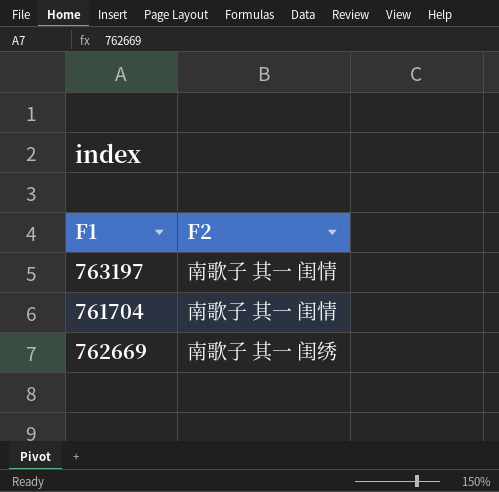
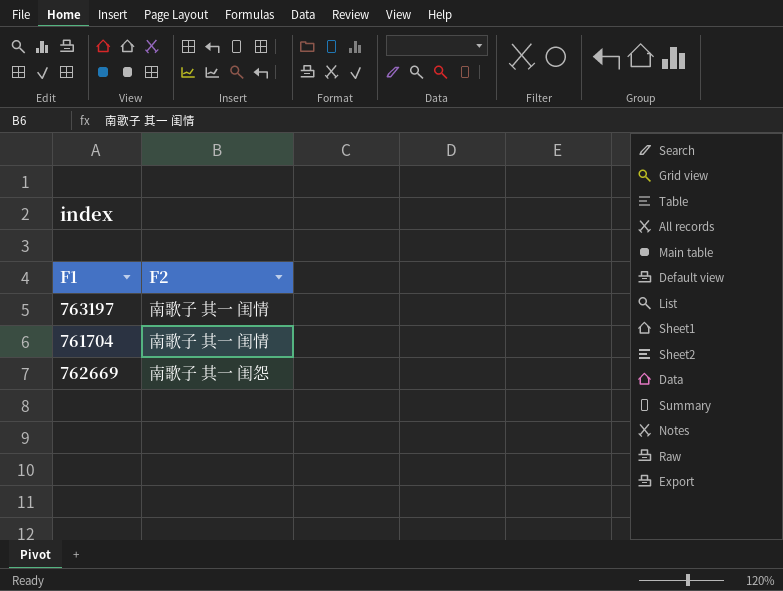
762669 | F2: 南歌子 其一 闺绣 -> 南歌子 其一 闺怨

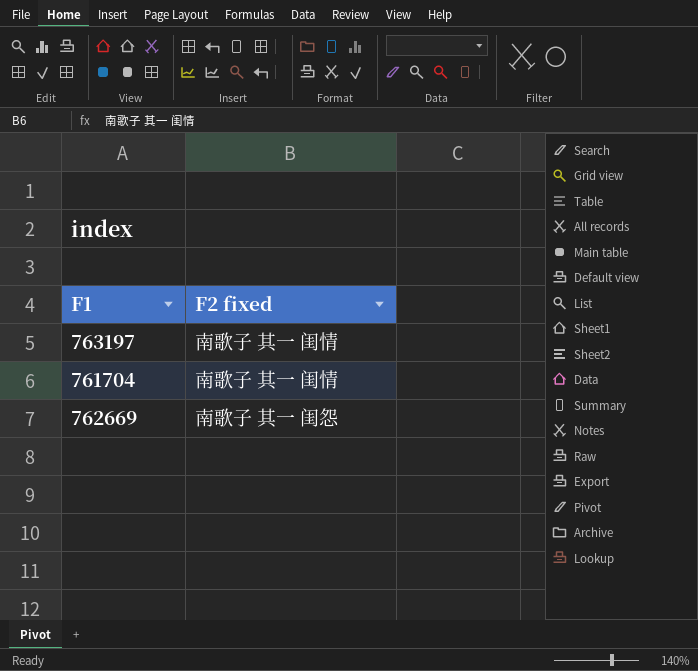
column name: F2 -> F2 fixed

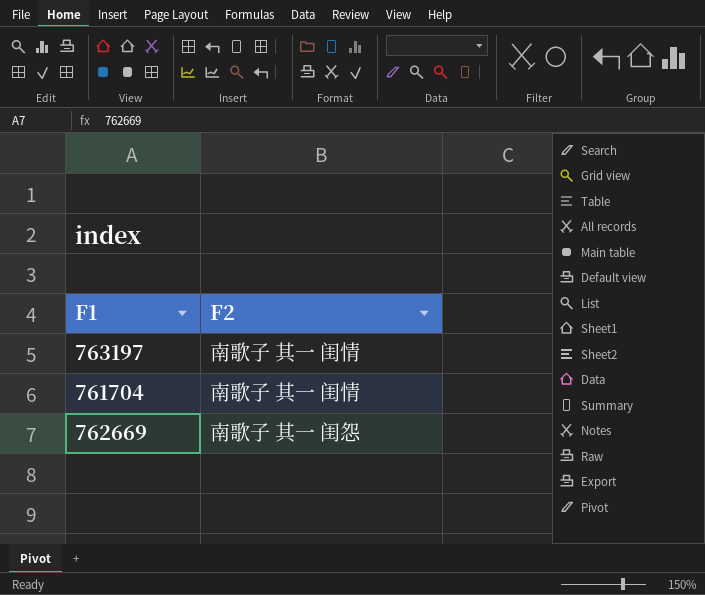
column name: F2 fixed -> F2

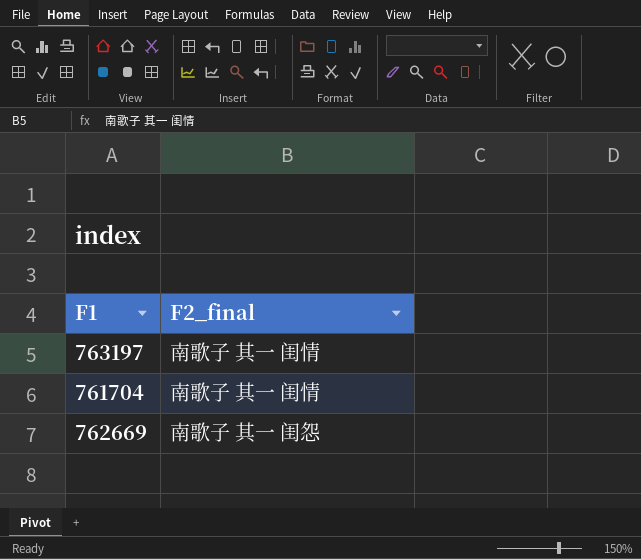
column name: F2 -> F2_final

